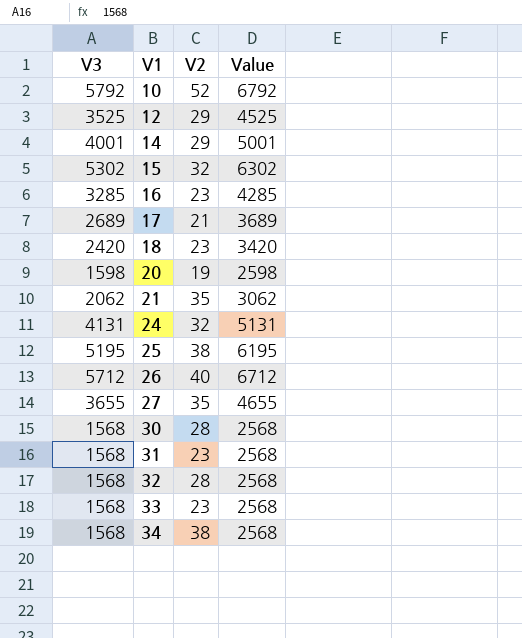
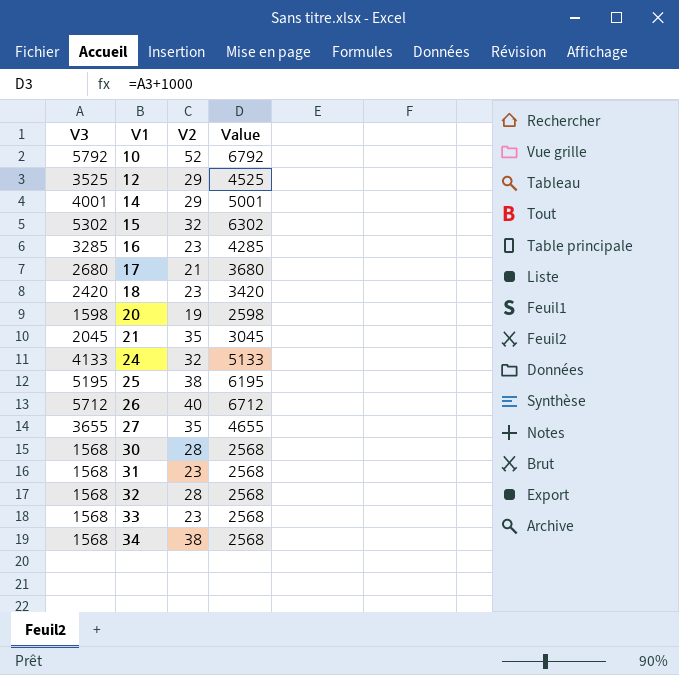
17 | V3: 2689 -> 2680
17 | Value: 3689 -> 3680
21 | V3: 2062 -> 2045
21 | Value: 3062 -> 3045
24 | V3: 4131 -> 4133
24 | Value: 5131 -> 5133

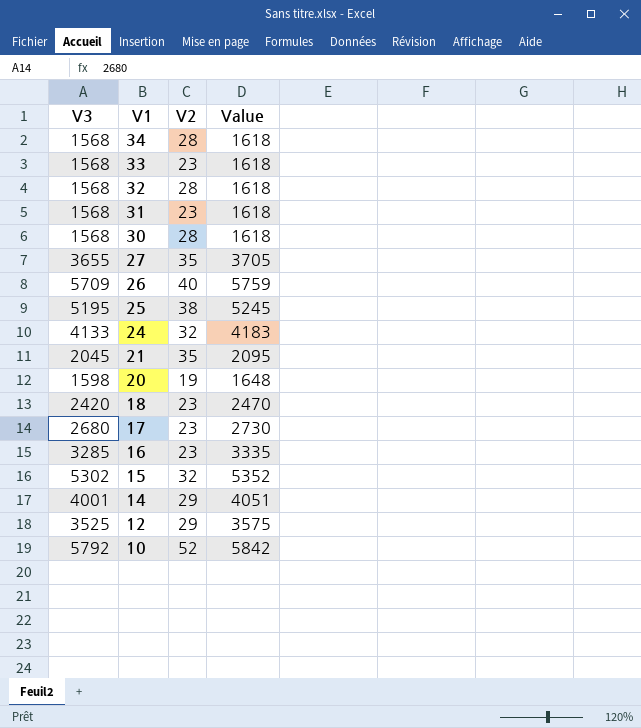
row order: V1 ascending -> V1 descending
column Value | formula: [V3] + 1000 -> [V3] + 50
34 | V2: 38 -> 28
26 | V3: 5712 -> 5709
17 | V2: 21 -> 23

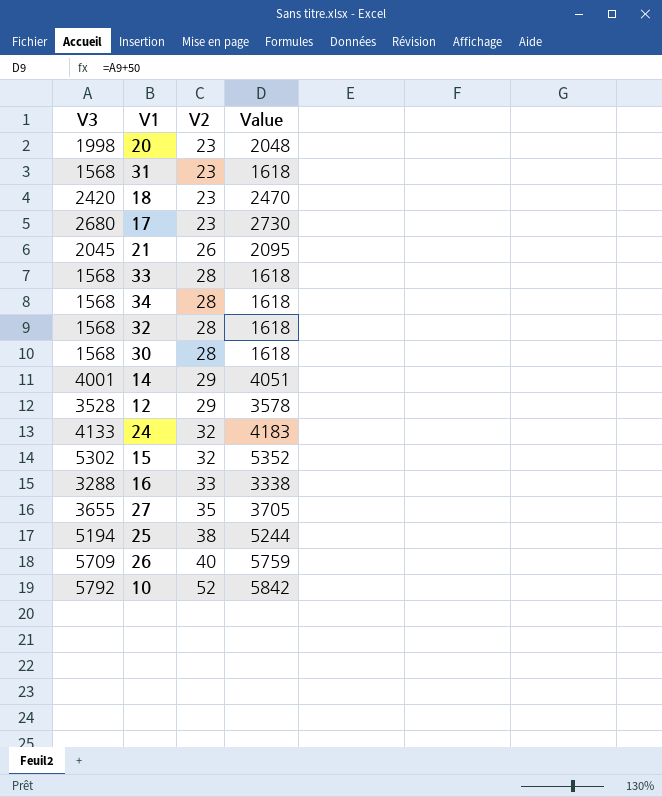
row order: V1 descending -> V2 ascending
20 | V3: 1598 -> 1998
20 | V2: 19 -> 23
20 | Value: 1648 -> 2048
21 | V2: 35 -> 26
33 | V2: 23 -> 28
12 | V3: 3525 -> 3528
12 | Value: 3575 -> 3578
16 | V3: 3285 -> 3288
16 | V2: 23 -> 33
16 | Value: 3335 -> 3338
25 | V3: 5195 -> 5194
25 | Value: 5245 -> 5244

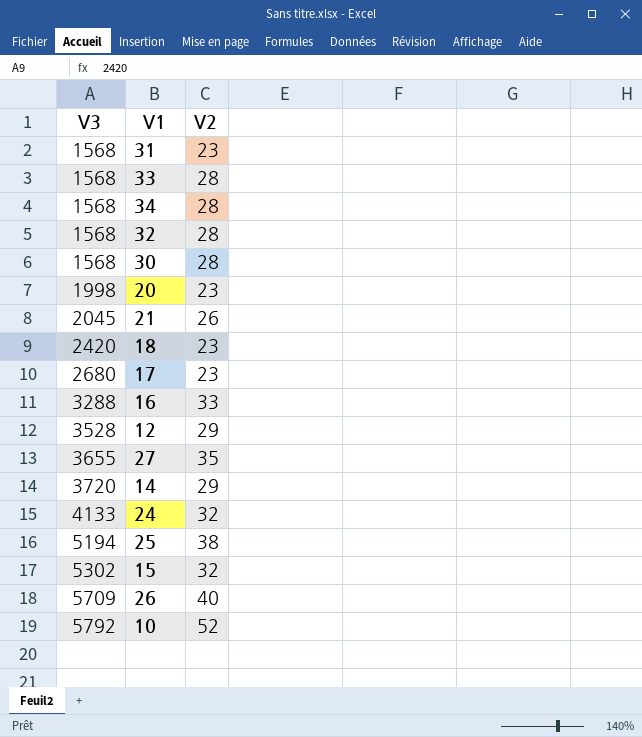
row order: V2 ascending -> V3 ascending
column Value | formula: [V3] + 50 -> none
14 | V3: 4001 -> 3720

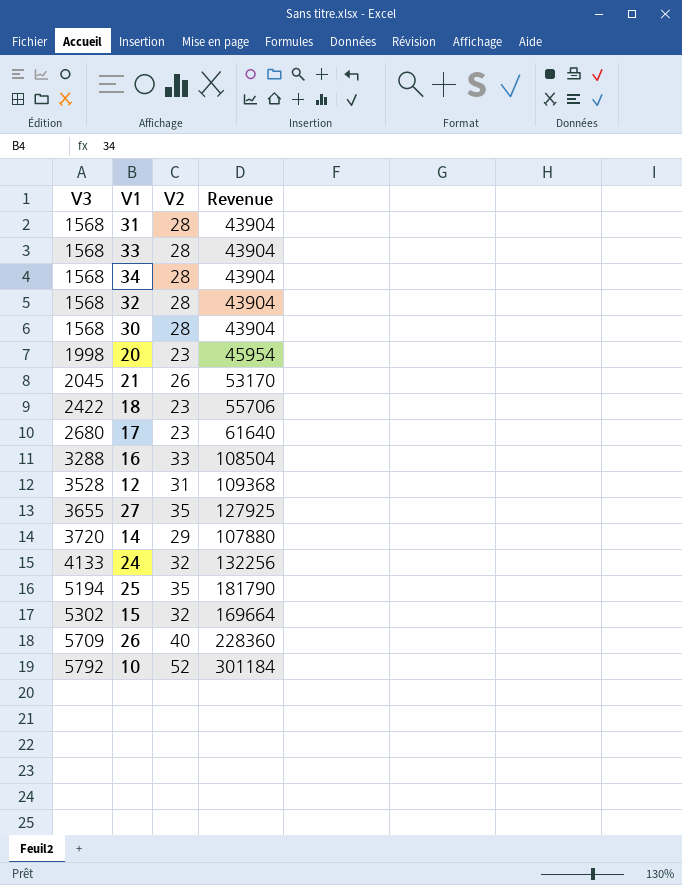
column Revenue | formula: none -> [V3] * [V2]
31 | V2: 23 -> 28
18 | V3: 2420 -> 2422
12 | V2: 29 -> 31
25 | V2: 38 -> 35

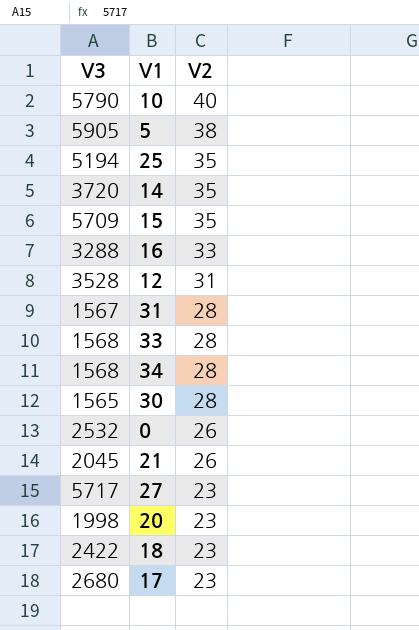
row order: V3 ascending -> V2 descending
column Revenue | formula: [V3] * [V2] -> none
row 32: 1568 | 28 | 43904 -> none
row 24: 4133 | 32 | 132256 -> none
row 26: 5709 | 40 | 228360 -> none
10 | V3: 5792 -> 5790
10 | V2: 52 -> 40
row 5: none -> 5905 | 38
14 | V2: 29 -> 35
15 | V3: 5302 -> 5709
15 | V2: 32 -> 35
31 | V3: 1568 -> 1567
30 | V3: 1568 -> 1565
row 0: none -> 2532 | 26
27 | V3: 3655 -> 5717
27 | V2: 35 -> 23

